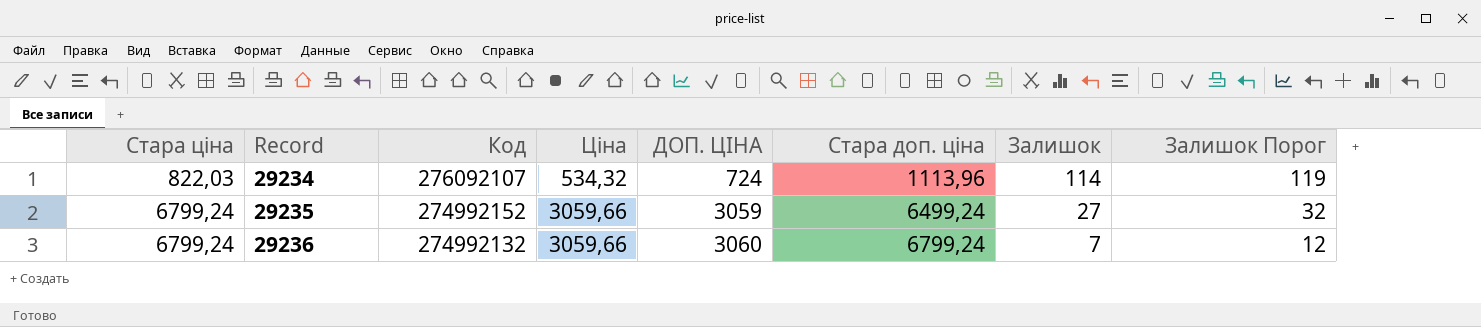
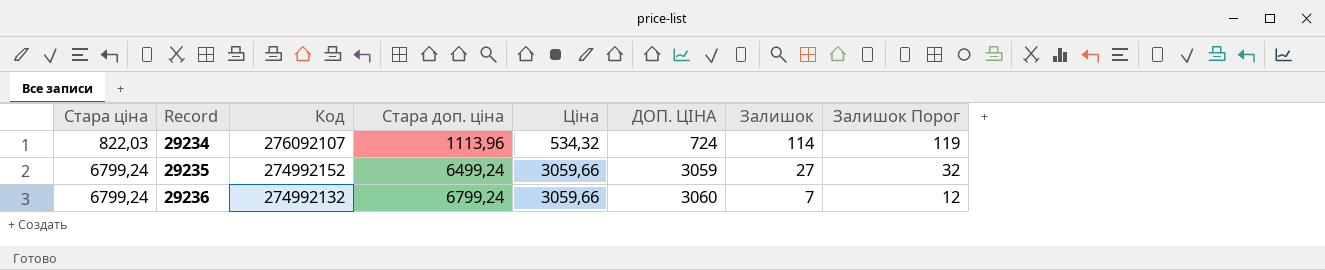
column Стара доп. ціна | position: 6 -> 4

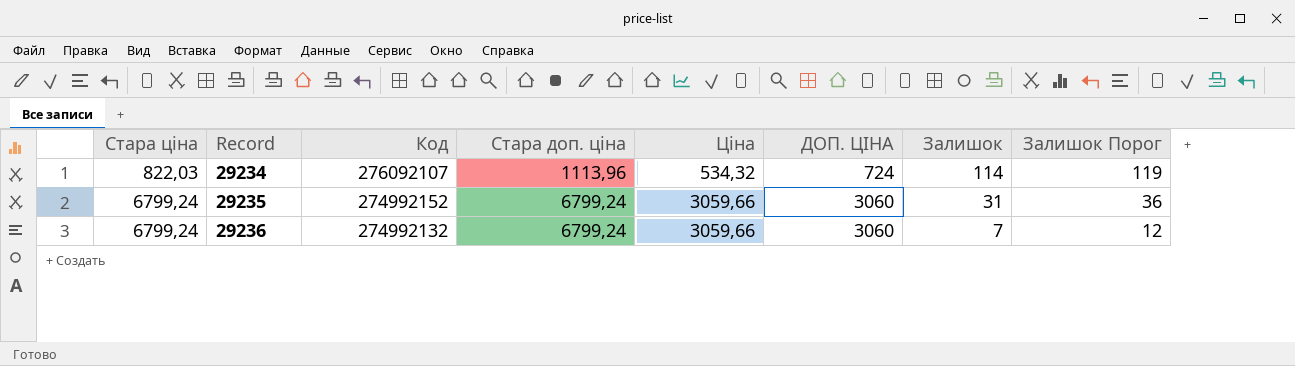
29235 | Стара доп. ціна: 6499,24 -> 6799,24
29235 | ДОП. ЦІНА: 3059 -> 3060
29235 | Залишок: 27 -> 31
29235 | Залишок Порог: 32 -> 36

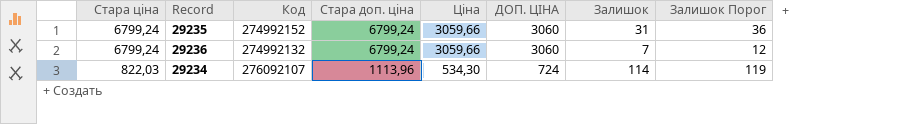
row order: Стара ціна ascending -> Стара ціна descending
29234 | Ціна: 534,32 -> 534,30

